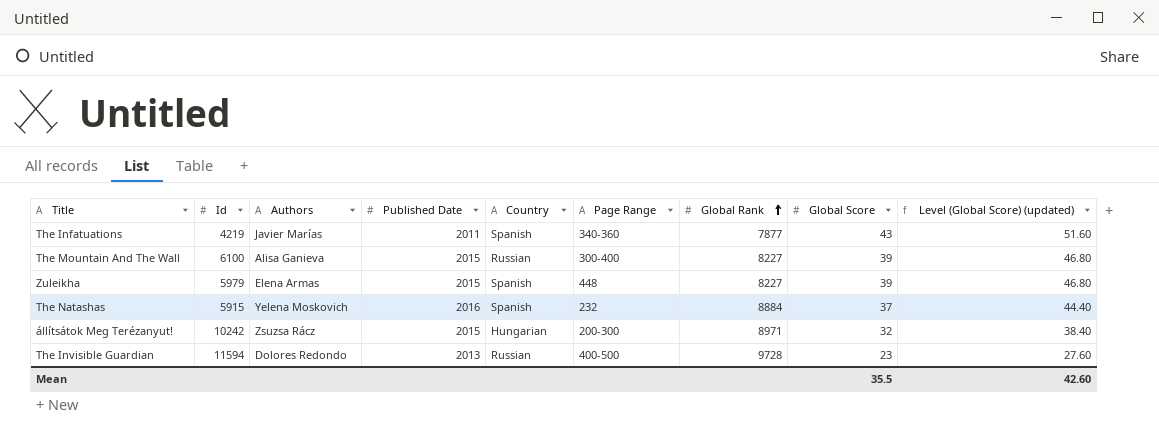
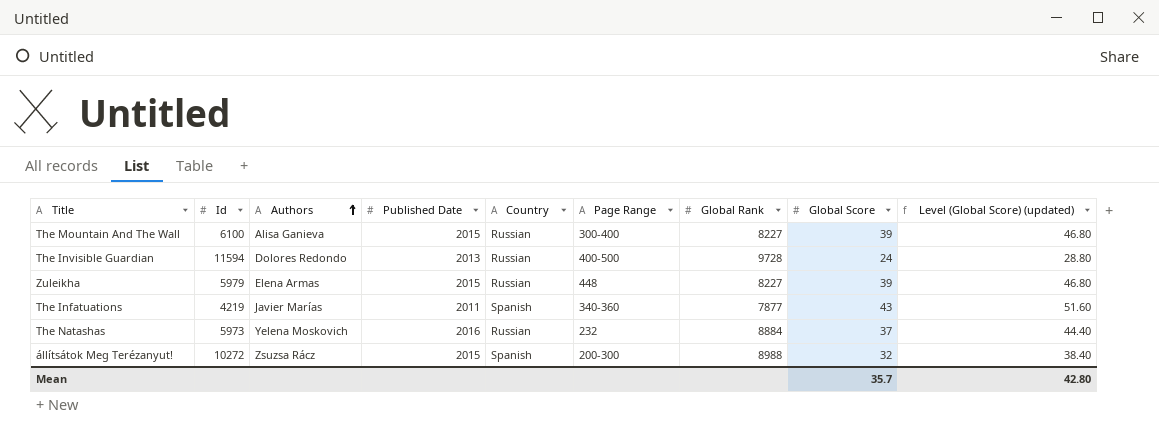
row order: Global Rank ascending -> Authors ascending
The Invisible Guardian | Global Score: 23 -> 24
The Invisible Guardian | Level (Global Score) (updated): 27.60 -> 28.80
Zuleikha | Country: Spanish -> Russian
The Natashas | Id: 5915 -> 5973
The Natashas | Country: Spanish -> Russian
állítsátok Meg Terézanyut! | Id: 10242 -> 10272
állítsátok Meg Terézanyut! | Country: Hungarian -> Spanish
állítsátok Meg Terézanyut! | Global Rank: 8971 -> 8988
Mean | Global Score: 35.5 -> 35.7
Mean | Level (Global Score) (updated): 42.60 -> 42.80

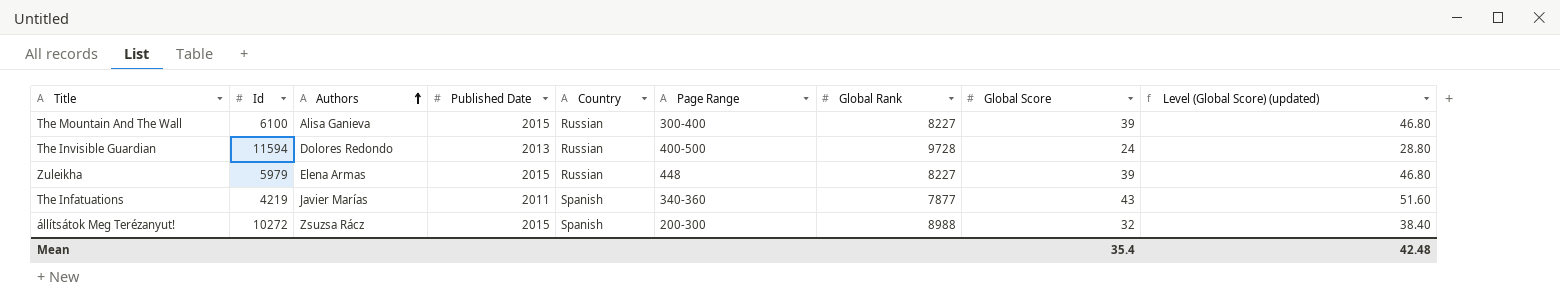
row The Natashas: 5973 | Yelena Moskovich | 2016 | Russian | 232 | 8884 | 37 | 44.40 -> none
Mean | Global Score: 35.7 -> 35.4
Mean | Level (Global Score) (updated): 42.80 -> 42.48

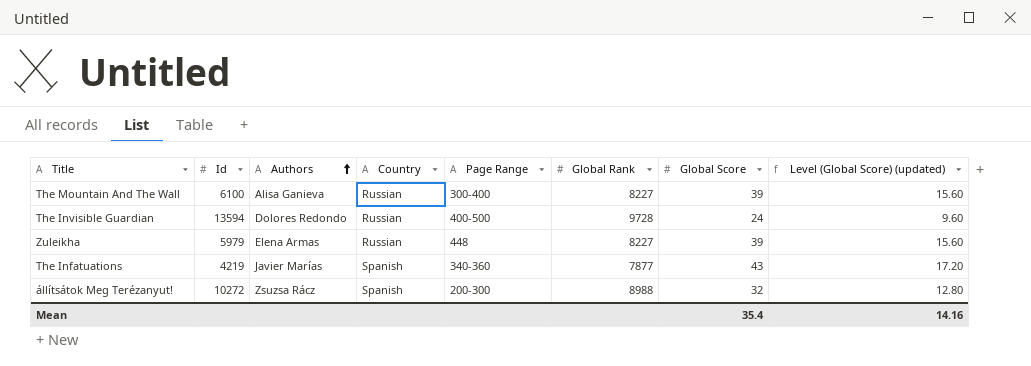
column Published Date | position: 4 -> none
column Level (Global Score) (updated) | formula: [Global Score] * 1.2 -> [Global Score] * 0.4
The Invisible Guardian | Id: 11594 -> 13594
Mean | Level (Global Score) (updated): 42.48 -> 14.16

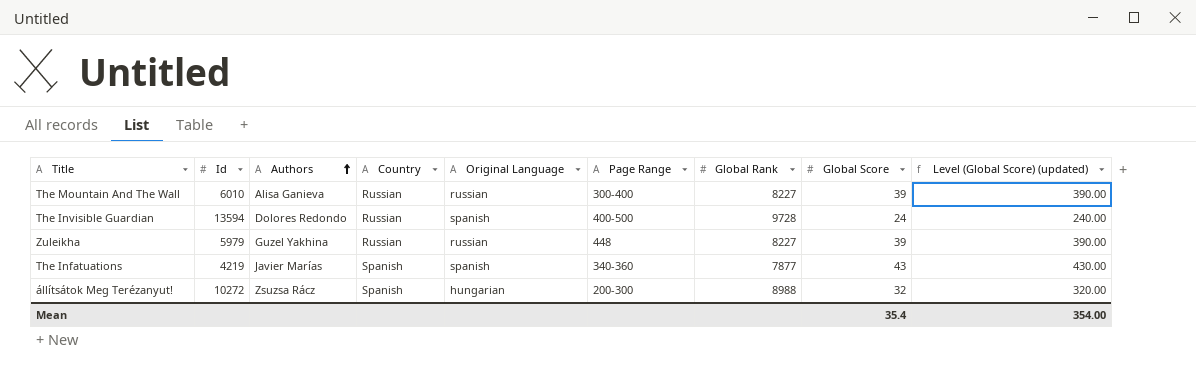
column Original Language | position: none -> 5
column Level (Global Score) (updated) | formula: [Global Score] * 0.4 -> [Global Score] * 10
The Mountain And The Wall | Id: 6100 -> 6010
Zuleikha | Authors: Elena Armas -> Guzel Yakhina
Mean | Level (Global Score) (updated): 14.16 -> 354.00

